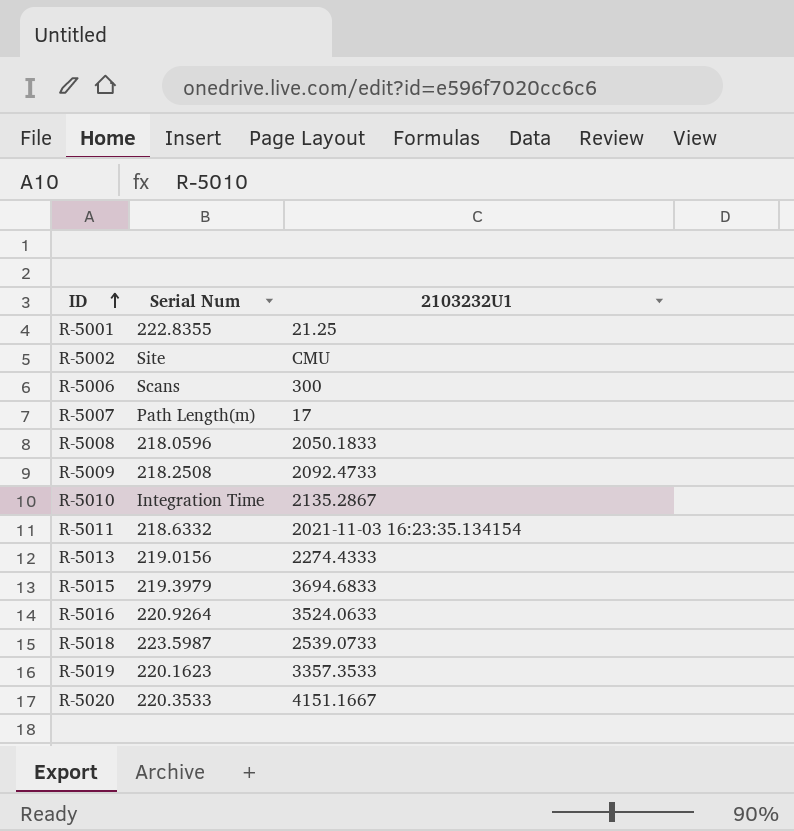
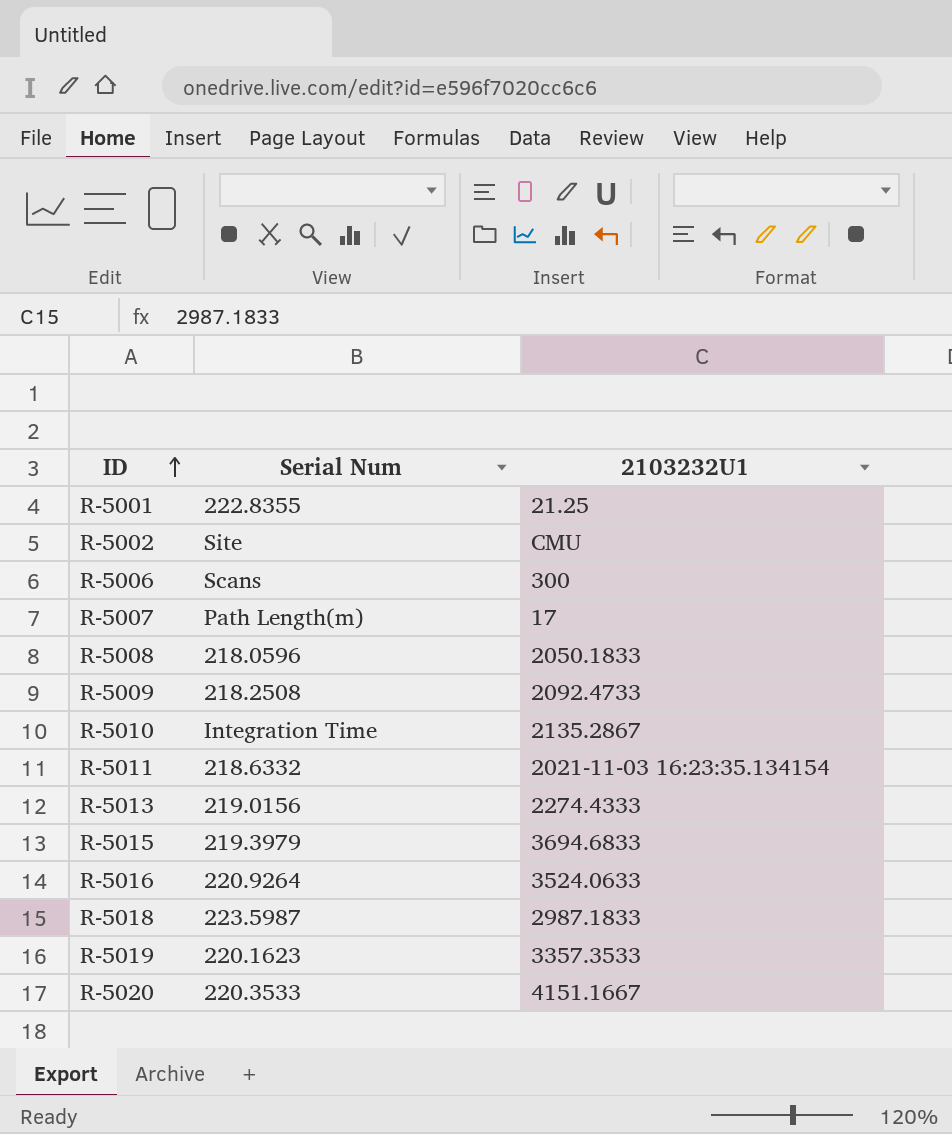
R-5018 | 2103232U1: 2539.0733 -> 2987.1833

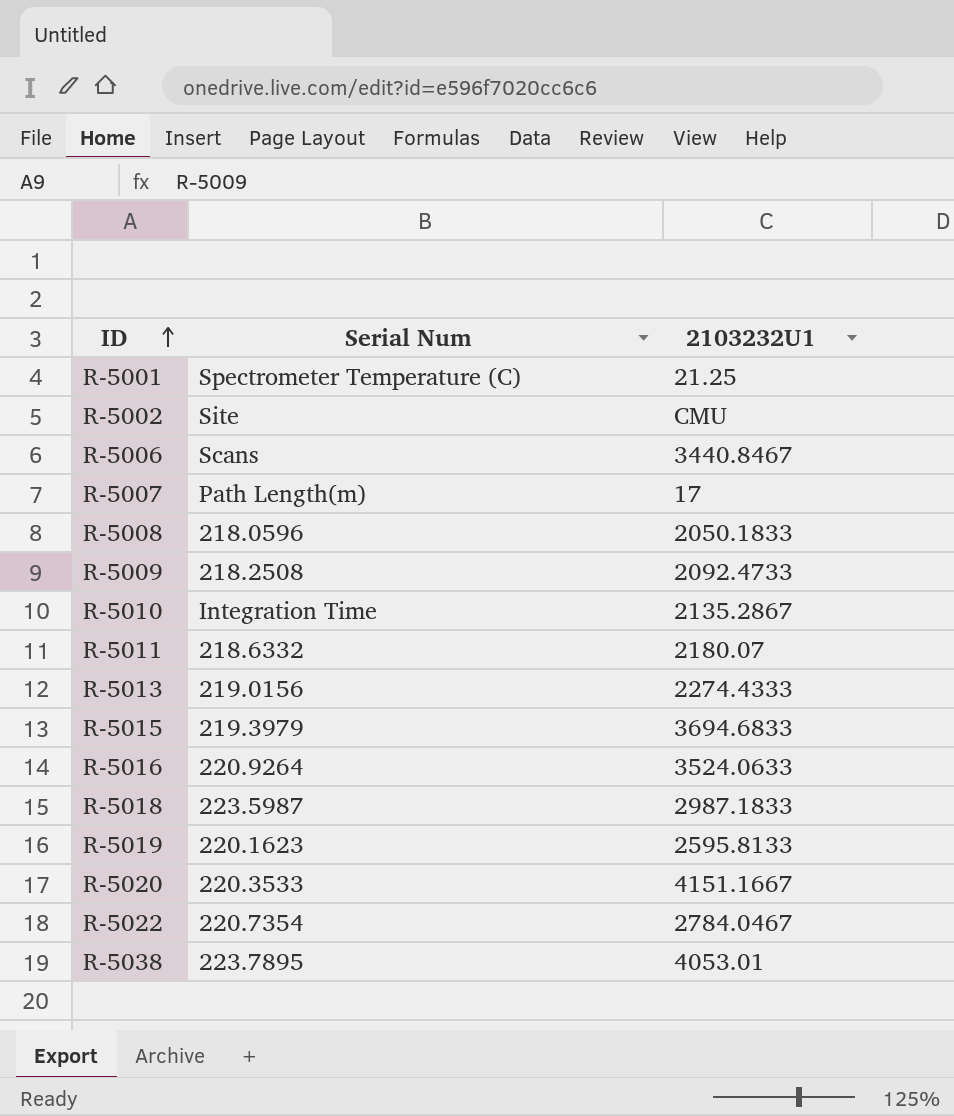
R-5001 | Serial Num: 222.8355 -> Spectrometer Temperature (C)
R-5006 | 2103232U1: 300 -> 3440.8467
R-5011 | 2103232U1: 2021-11-03 16:23:35.134154 -> 2180.07
R-5019 | 2103232U1: 3357.3533 -> 2595.8133
row R-5022: none -> 220.7354 | 2784.0467
row R-5038: none -> 223.7895 | 4053.01

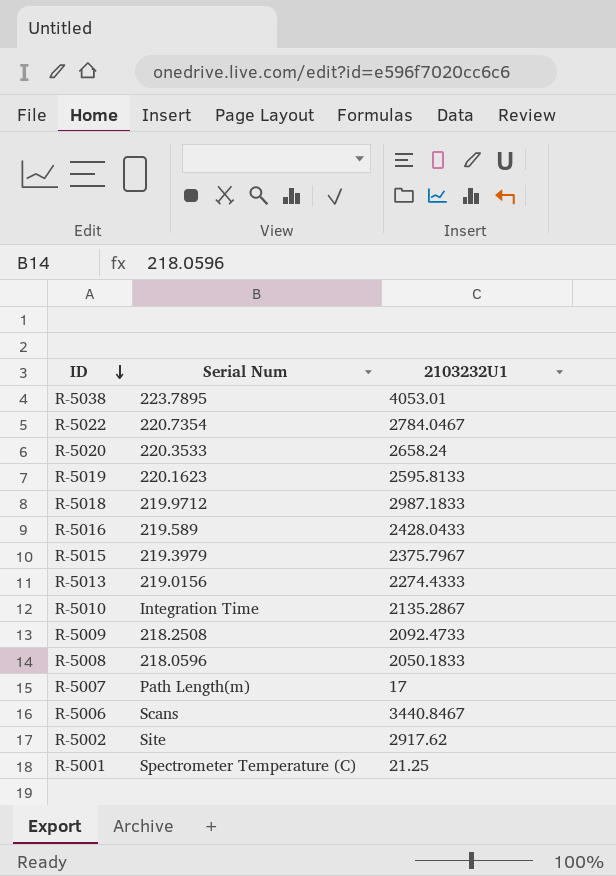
row order: ID ascending -> ID descending
row R-5011: 218.6332 | 2180.07 -> none
R-5020 | 2103232U1: 4151.1667 -> 2658.24
R-5018 | Serial Num: 223.5987 -> 219.9712
R-5016 | Serial Num: 220.9264 -> 219.589
R-5016 | 2103232U1: 3524.0633 -> 2428.0433
R-5015 | 2103232U1: 3694.6833 -> 2375.7967
R-5002 | 2103232U1: CMU -> 2917.62

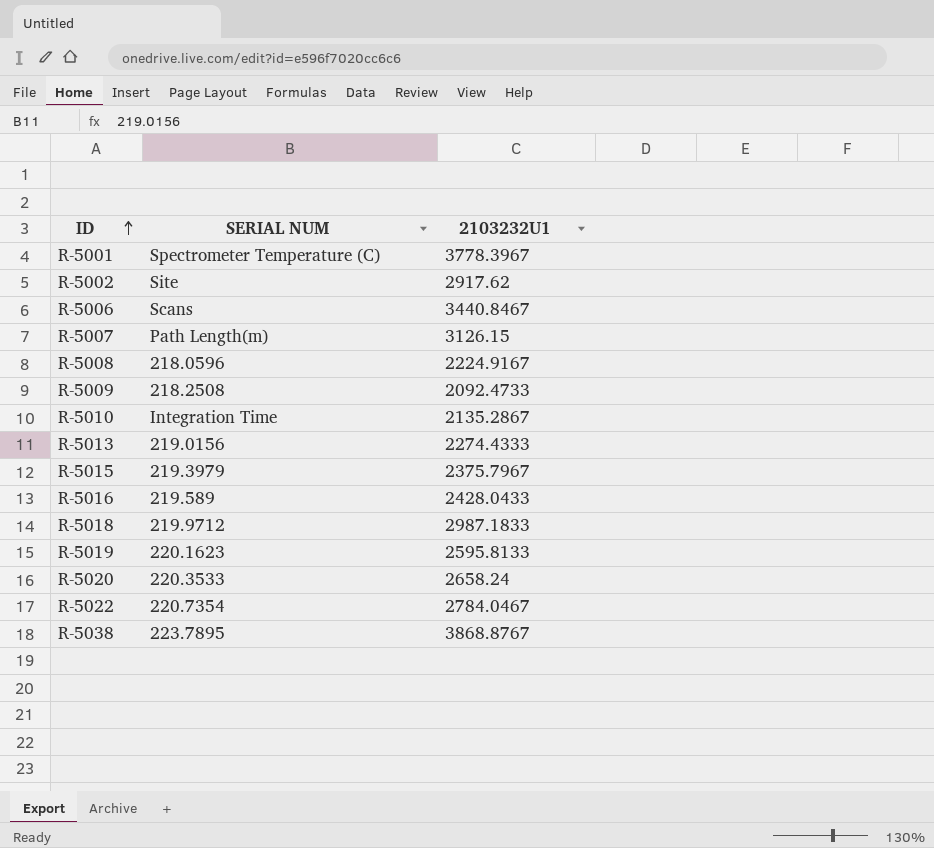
row order: ID descending -> ID ascending
column name: Serial Num -> SERIAL NUM
R-5001 | 2103232U1: 21.25 -> 3778.3967
R-5007 | 2103232U1: 17 -> 3126.15
R-5008 | 2103232U1: 2050.1833 -> 2224.9167
R-5038 | 2103232U1: 4053.01 -> 3868.8767

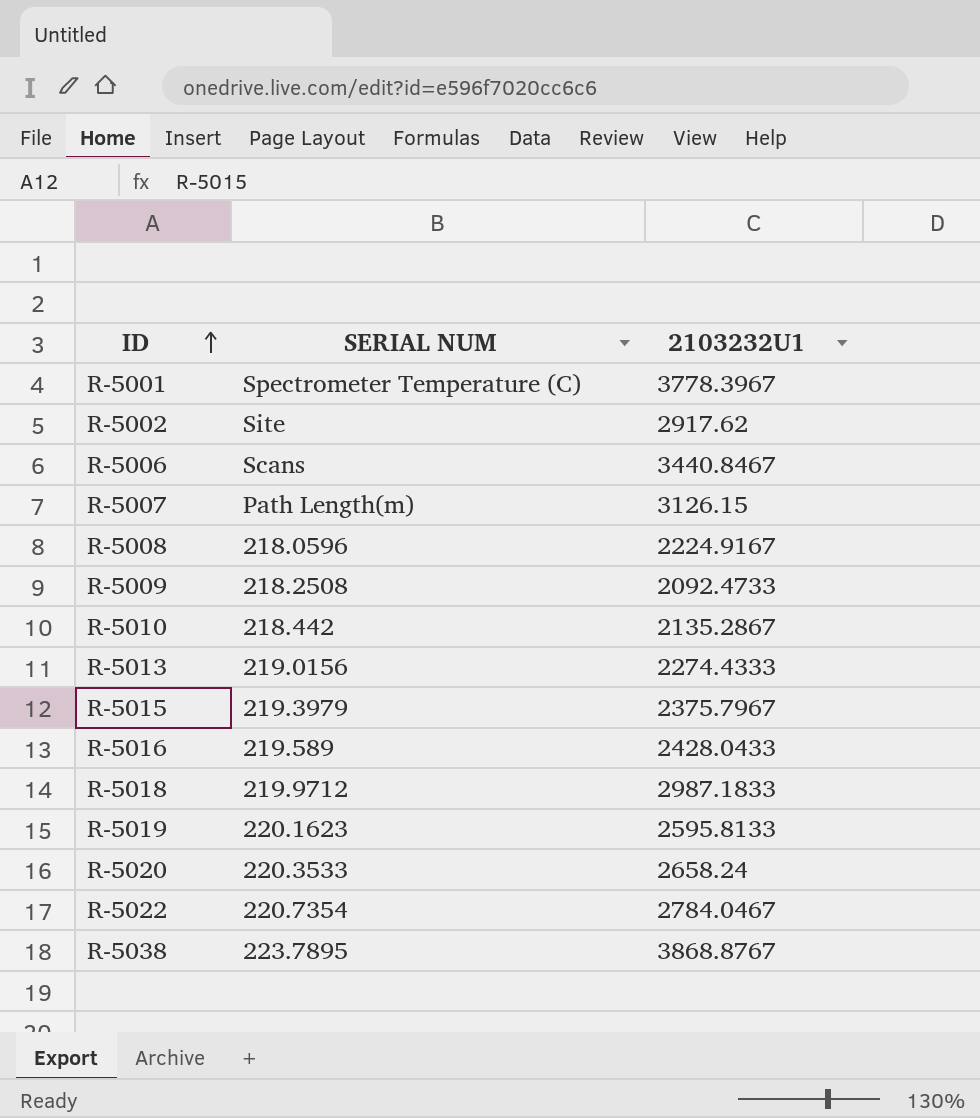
R-5010 | SERIAL NUM: Integration Time -> 218.442

